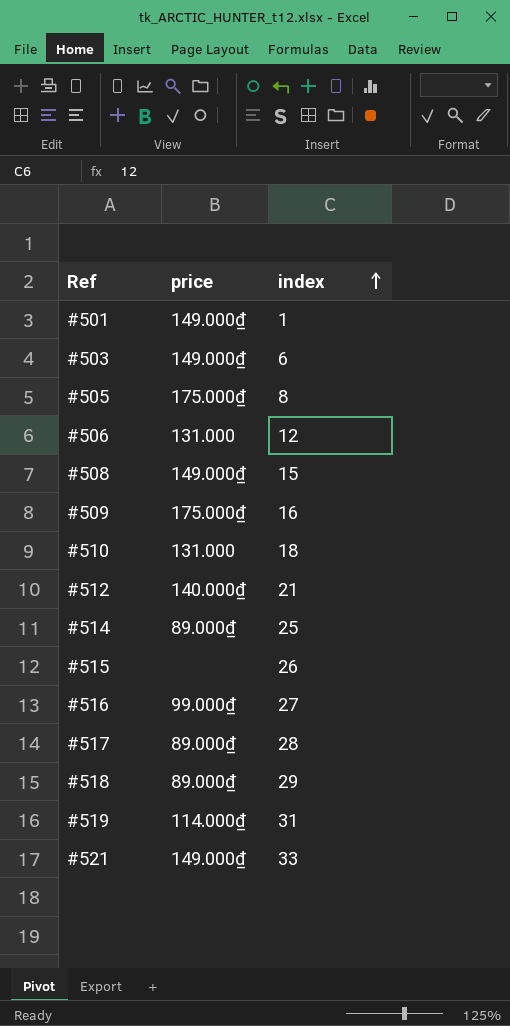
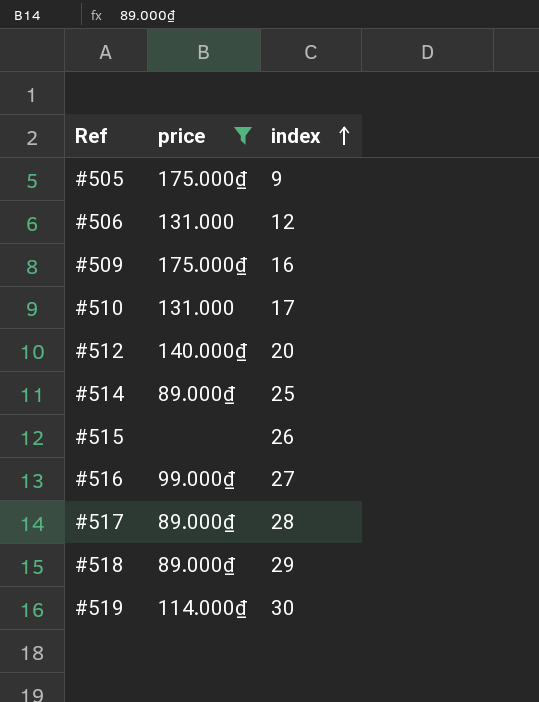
filter: none -> price != 149.000₫
#505 | index: 8 -> 9
#510 | index: 18 -> 17
#512 | index: 21 -> 20
#519 | index: 31 -> 30

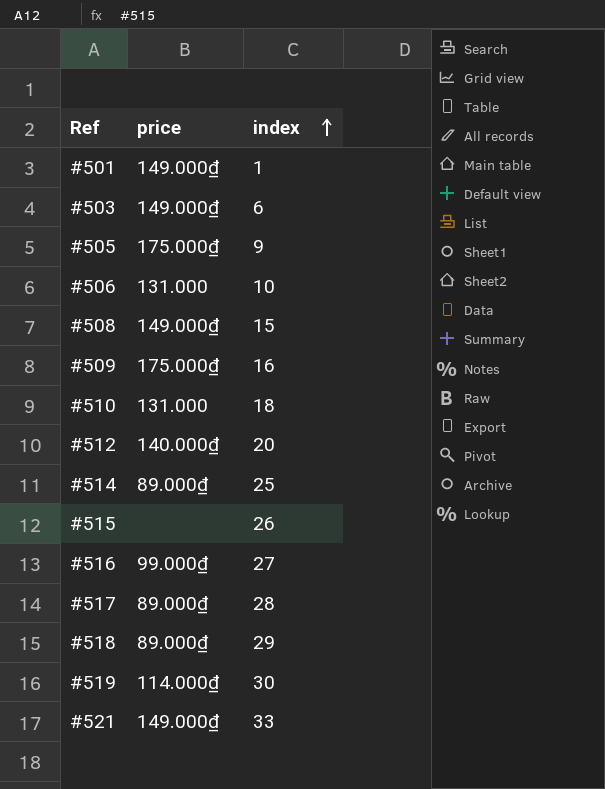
filter: price != 149.000₫ -> none
#506 | index: 12 -> 10
#510 | index: 17 -> 18

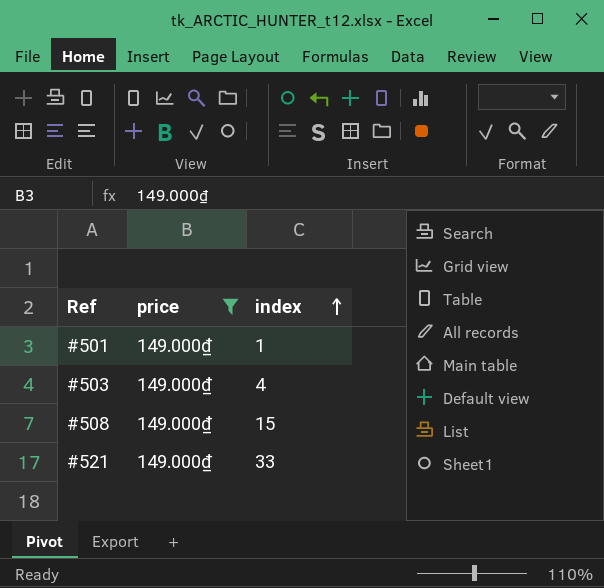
filter: none -> price = 149.000₫
#503 | index: 6 -> 4

